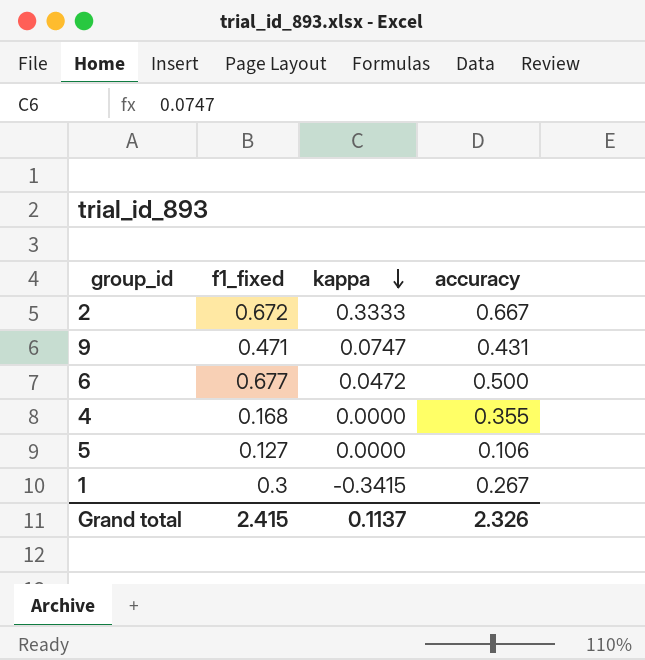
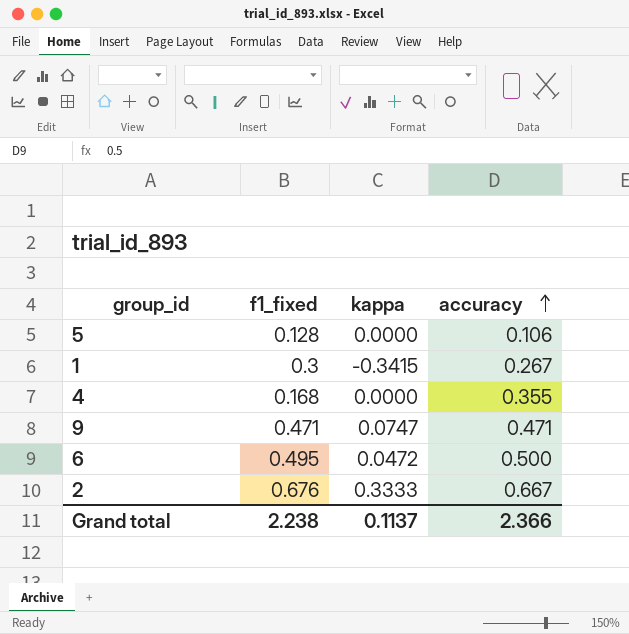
row order: kappa descending -> accuracy ascending
5 | f1_fixed: 0.127 -> 0.128
9 | accuracy: 0.431 -> 0.471
6 | f1_fixed: 0.677 -> 0.495
2 | f1_fixed: 0.672 -> 0.676
Grand total | f1_fixed: 2.415 -> 2.238
Grand total | accuracy: 2.326 -> 2.366

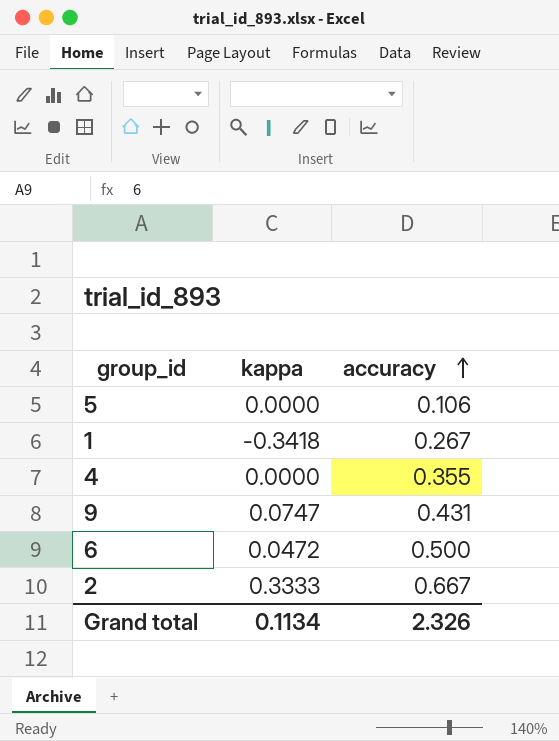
column f1_fixed | position: 2 -> none
1 | kappa: -0.3415 -> -0.3418
9 | accuracy: 0.471 -> 0.431
Grand total | kappa: 0.1137 -> 0.1134
Grand total | accuracy: 2.366 -> 2.326

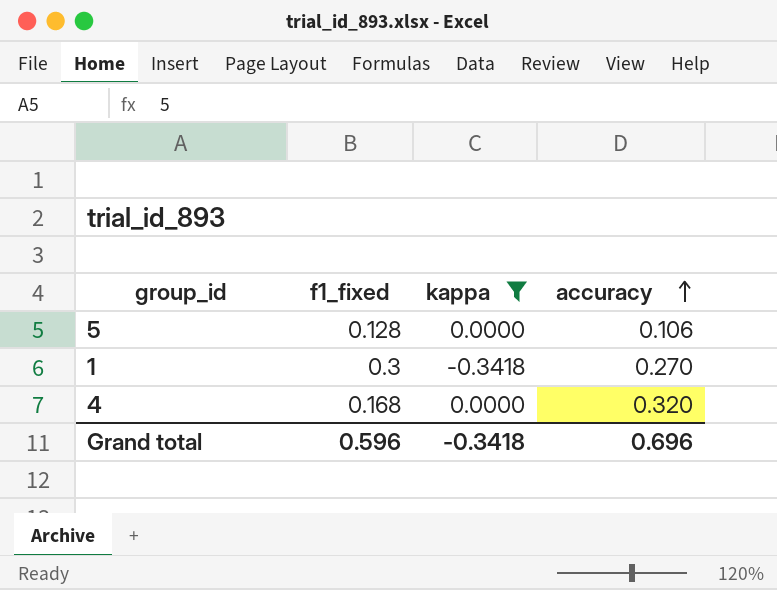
filter: none -> kappa <= 0.0000
column f1_fixed | position: none -> 2
1 | accuracy: 0.267 -> 0.270
4 | accuracy: 0.355 -> 0.320
Grand total | kappa: 0.1134 -> -0.3418
Grand total | accuracy: 2.326 -> 0.696

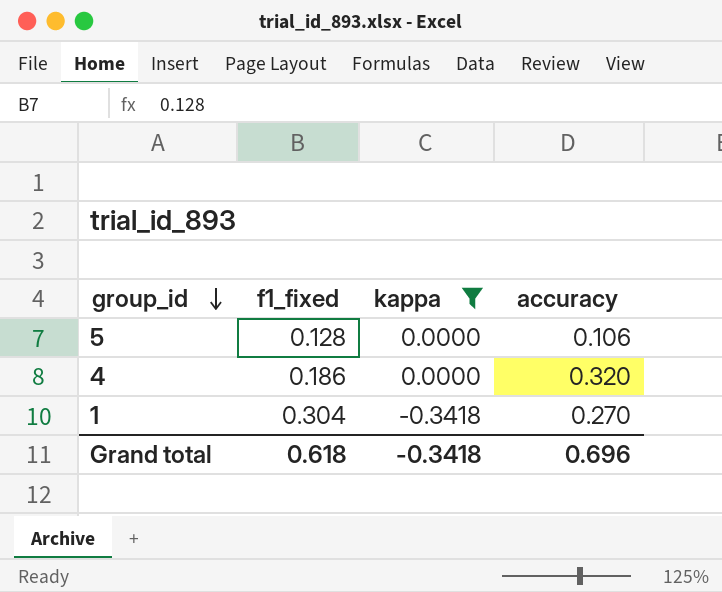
row order: accuracy ascending -> group_id descending
4 | f1_fixed: 0.168 -> 0.186
1 | f1_fixed: 0.3 -> 0.304
Grand total | f1_fixed: 0.596 -> 0.618

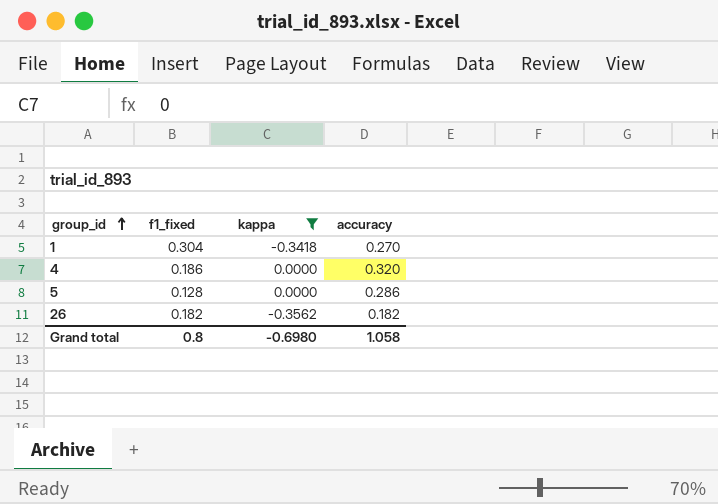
row order: group_id descending -> group_id ascending
5 | accuracy: 0.106 -> 0.286
row 26: none -> 0.182 | -0.3562 | 0.182
Grand total | f1_fixed: 0.618 -> 0.8
Grand total | kappa: -0.3418 -> -0.6980
Grand total | accuracy: 0.696 -> 1.058

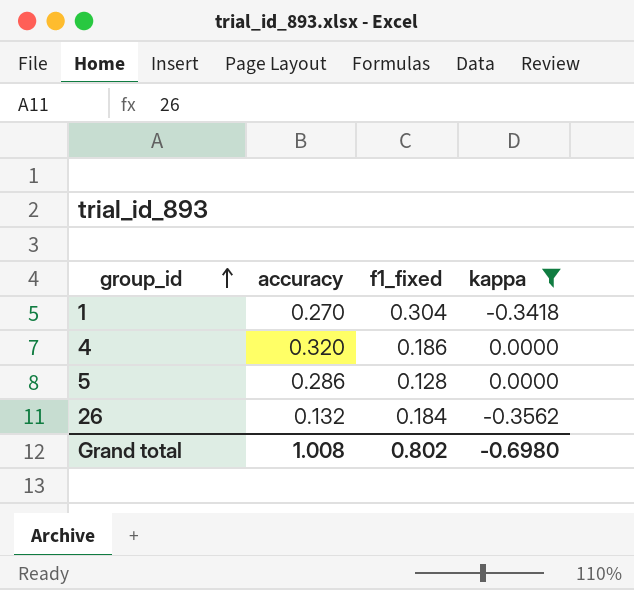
column accuracy | position: 4 -> 2
26 | accuracy: 0.182 -> 0.132
26 | f1_fixed: 0.182 -> 0.184
Grand total | accuracy: 1.058 -> 1.008
Grand total | f1_fixed: 0.8 -> 0.802

